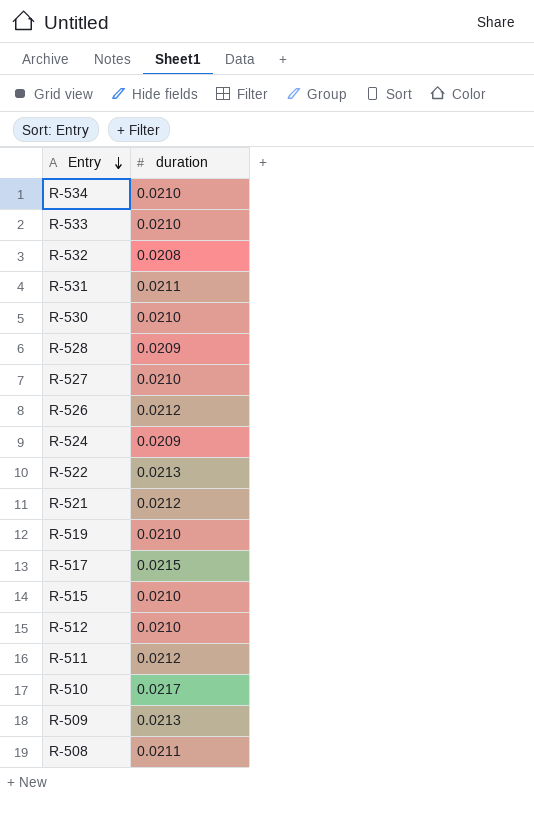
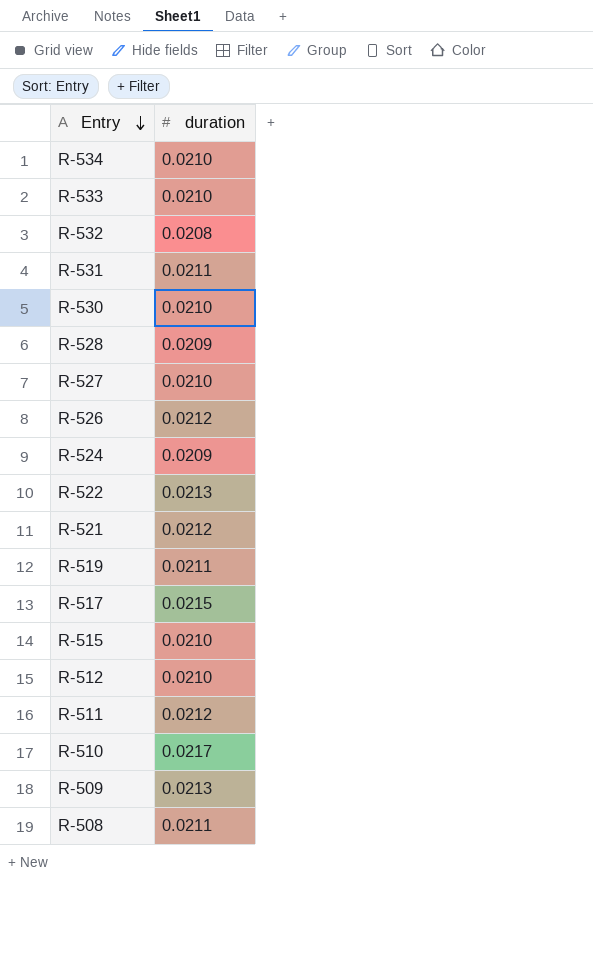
R-519 | duration: 0.0210 -> 0.0211

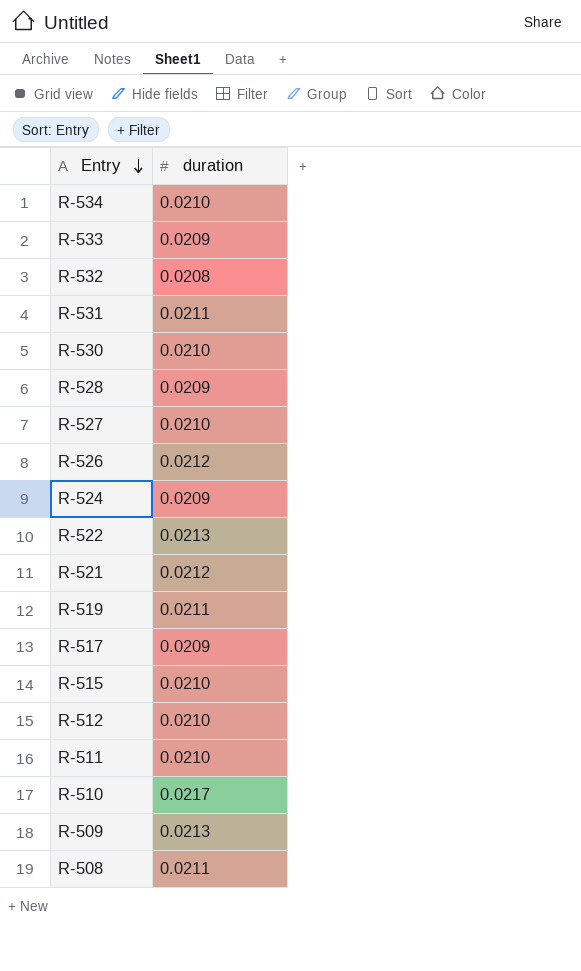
R-533 | duration: 0.0210 -> 0.0209
R-517 | duration: 0.0215 -> 0.0209
R-511 | duration: 0.0212 -> 0.0210

